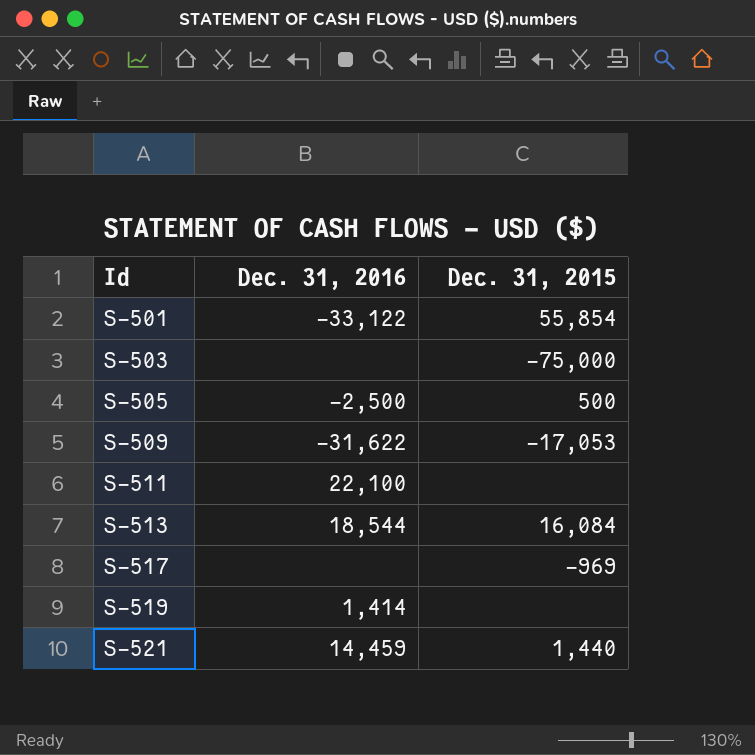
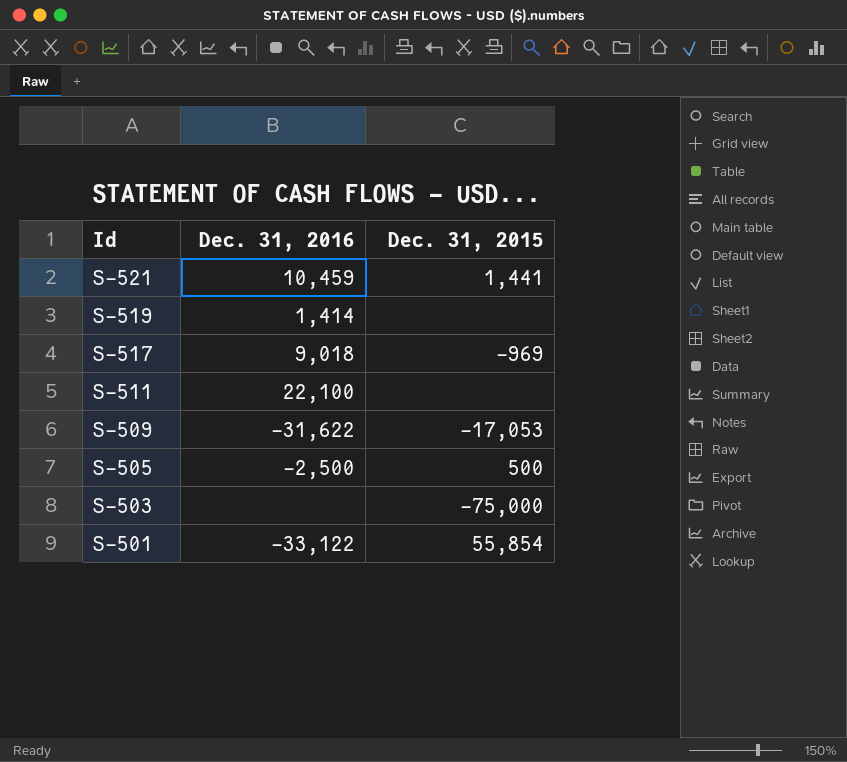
row order: Id ascending -> Id descending
row S-513: 18,544 | 16,084 -> none
S-521 | Dec. 31, 2016: 14,459 -> 10,459
S-521 | Dec. 31, 2015: 1,440 -> 1,441
S-517 | Dec. 31, 2016: none -> 9,018

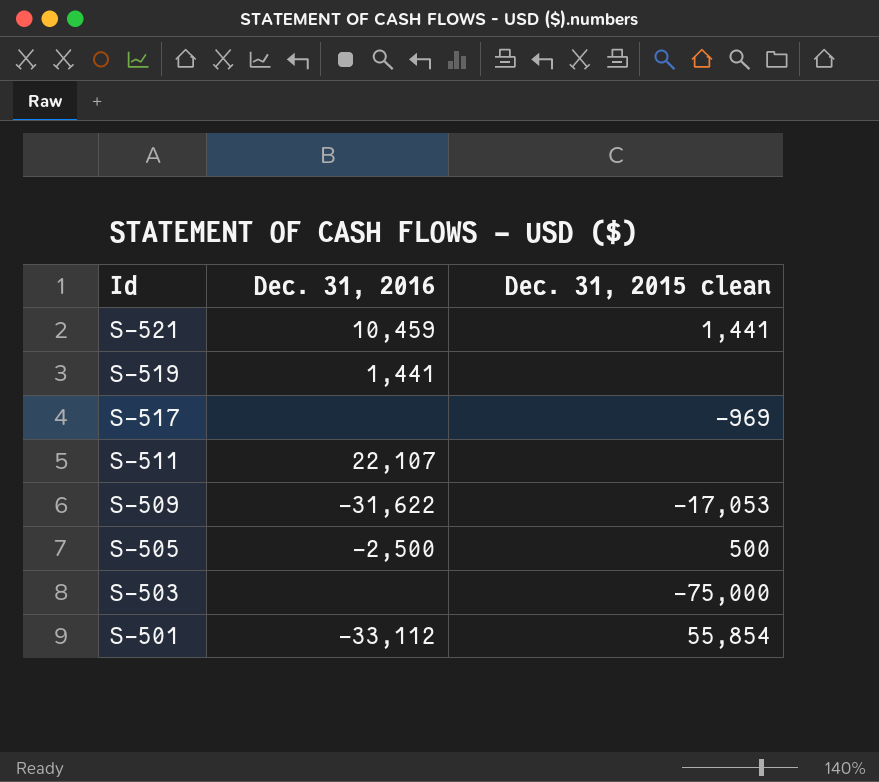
column name: Dec. 31, 2015 -> Dec. 31, 2015 clean
S-519 | Dec. 31, 2016: 1,414 -> 1,441
S-517 | Dec. 31, 2016: 9,018 -> none
S-511 | Dec. 31, 2016: 22,100 -> 22,107
S-501 | Dec. 31, 2016: -33,122 -> -33,112

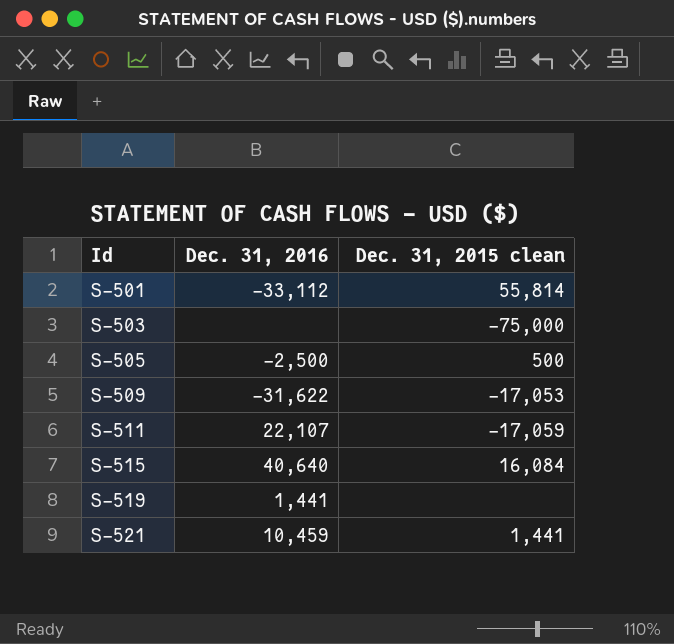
row order: Id descending -> Id ascending
row S-517: none | -969 -> none
S-501 | Dec. 31, 2015 clean: 55,854 -> 55,814
S-511 | Dec. 31, 2015 clean: none -> -17,059
row S-515: none -> 40,640 | 16,084

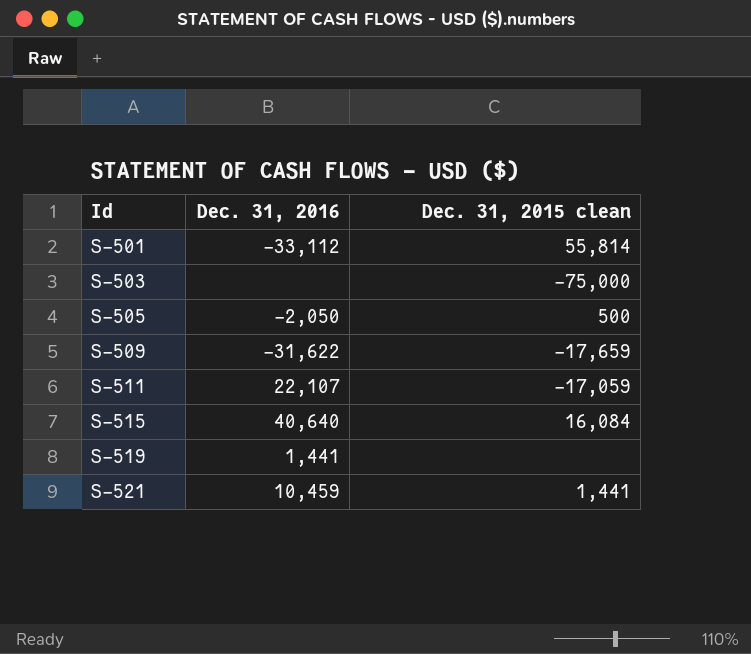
S-505 | Dec. 31, 2016: -2,500 -> -2,050
S-509 | Dec. 31, 2015 clean: -17,053 -> -17,659

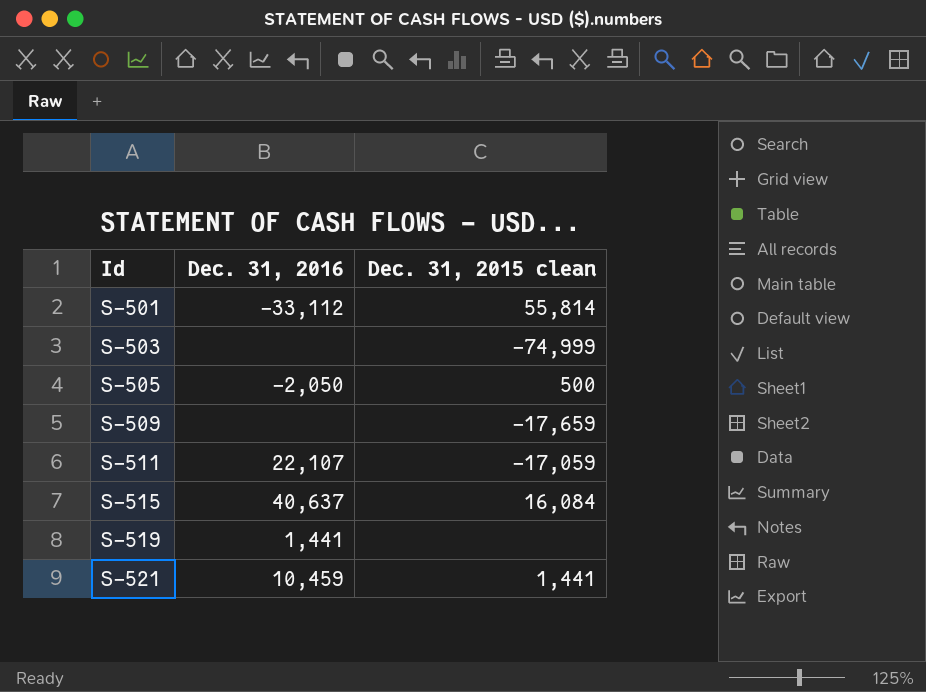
S-503 | Dec. 31, 2015 clean: -75,000 -> -74,999
S-509 | Dec. 31, 2016: -31,622 -> none
S-515 | Dec. 31, 2016: 40,640 -> 40,637

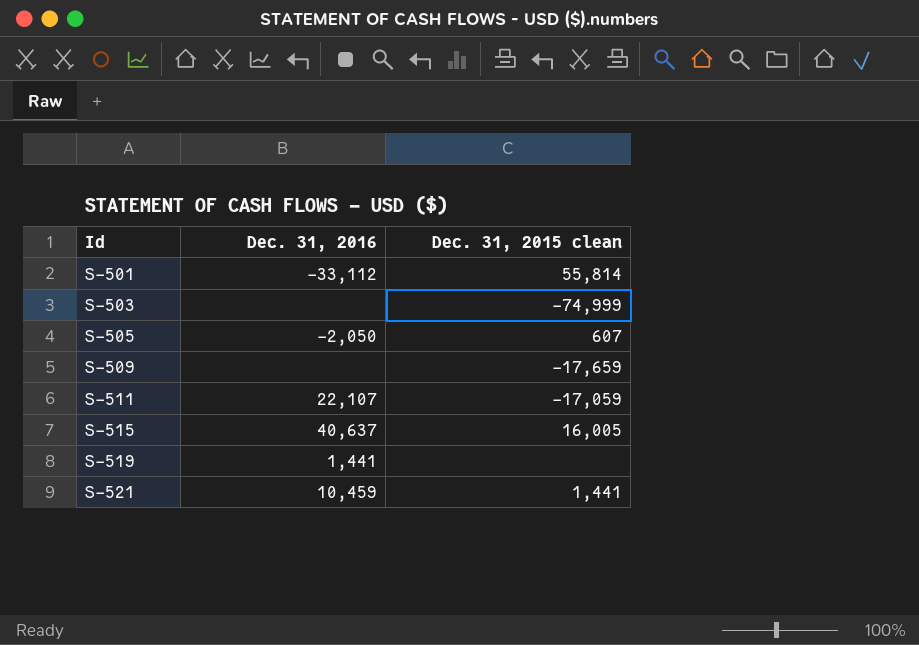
S-505 | Dec. 31, 2015 clean: 500 -> 607
S-515 | Dec. 31, 2015 clean: 16,084 -> 16,005

